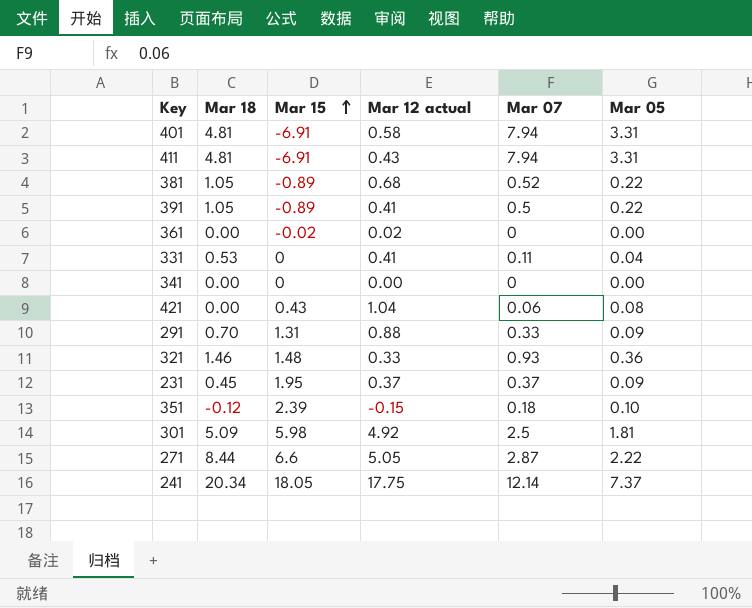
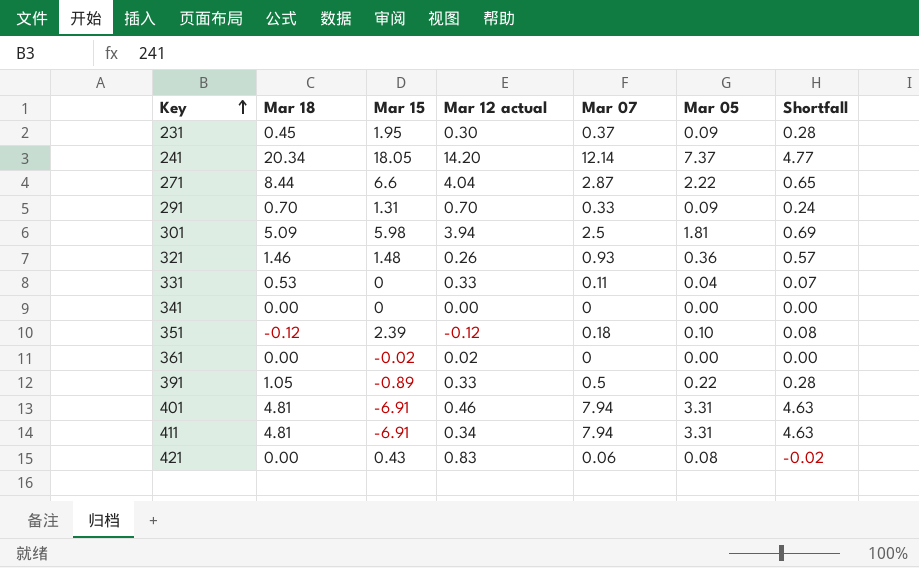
row order: Mar 15 ascending -> Key ascending
column Shortfall | formula: none -> [Mar 07] - [Mar 05]
row 381: 1.05 | -0.89 | 0.68 | 0.52 | 0.22 -> none
231 | Mar 12 actual: 0.37 -> 0.30
241 | Mar 12 actual: 17.75 -> 14.20
271 | Mar 12 actual: 5.05 -> 4.04
291 | Mar 12 actual: 0.88 -> 0.70
301 | Mar 12 actual: 4.92 -> 3.94
321 | Mar 12 actual: 0.33 -> 0.26
331 | Mar 12 actual: 0.41 -> 0.33
351 | Mar 12 actual: -0.15 -> -0.12
391 | Mar 12 actual: 0.41 -> 0.33
401 | Mar 12 actual: 0.58 -> 0.46
411 | Mar 12 actual: 0.43 -> 0.34
421 | Mar 12 actual: 1.04 -> 0.83

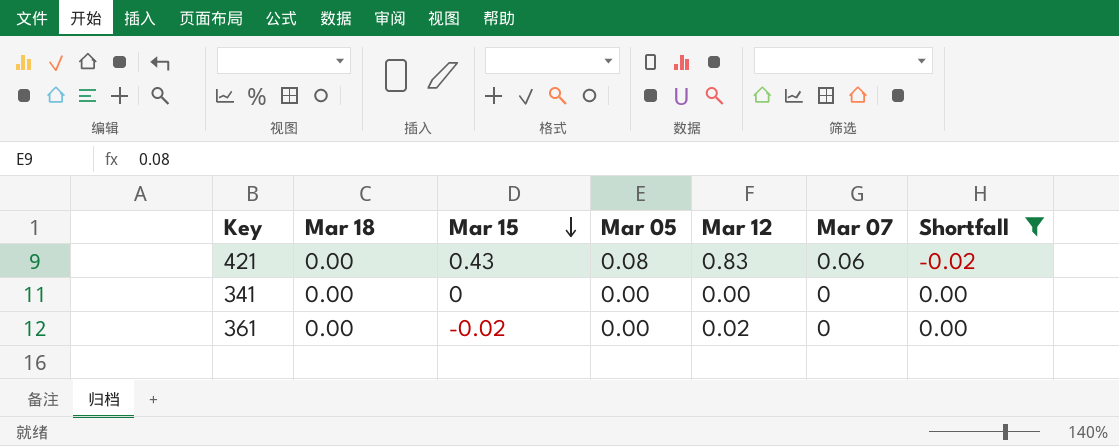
filter: none -> Shortfall <= 0.00
row order: Key ascending -> Mar 15 descending
column Mar 05 | position: 6 -> 4
column name: Mar 12 actual -> Mar 12

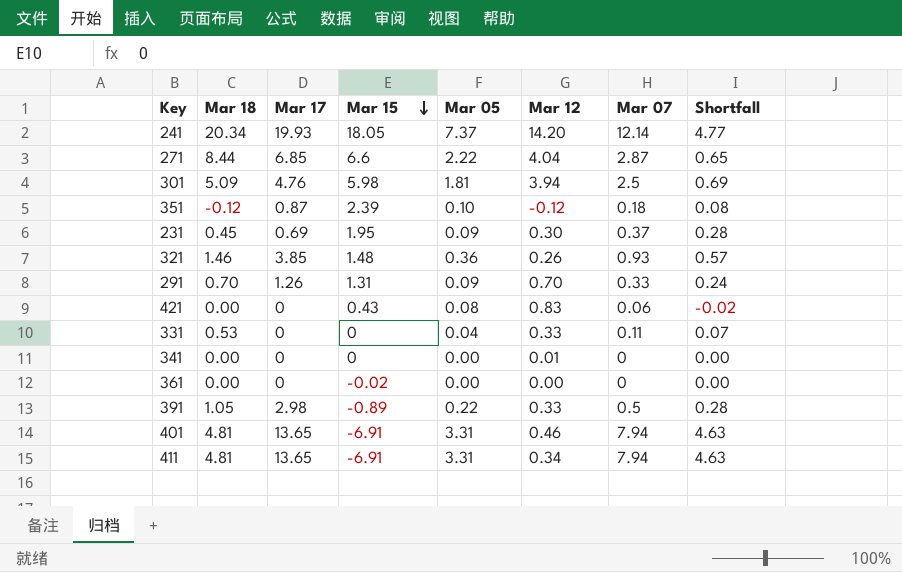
filter: Shortfall <= 0.00 -> none
column Mar 17 | position: none -> 3
341 | Mar 12: 0.00 -> 0.01
361 | Mar 12: 0.02 -> 0.00

